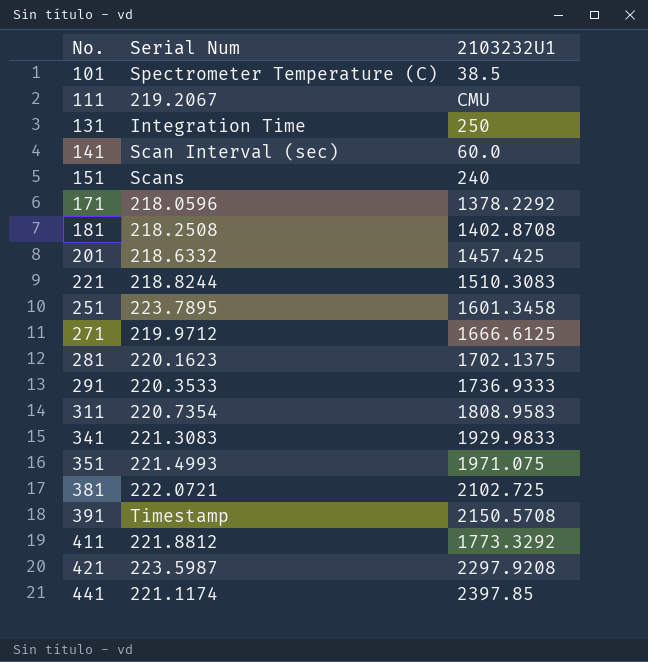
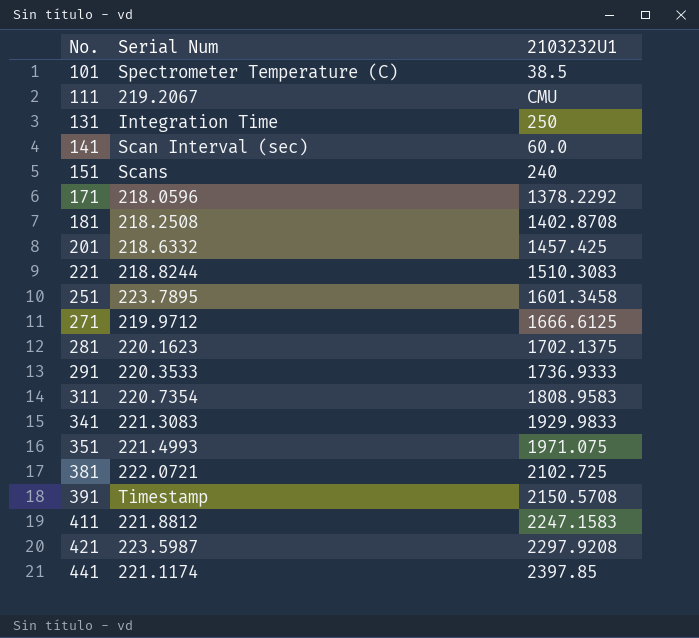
411 | 2103232U1: 1773.3292 -> 2247.1583

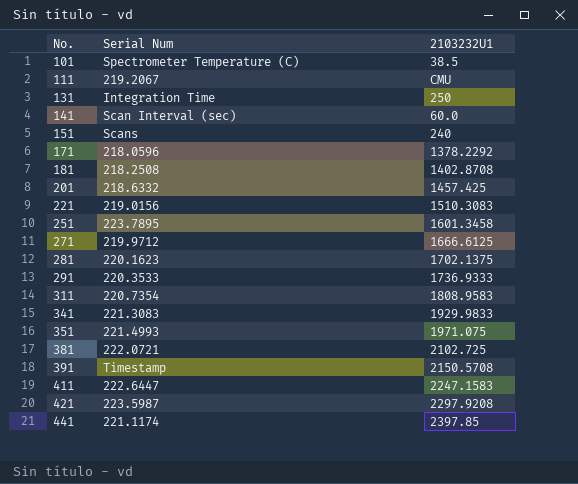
221 | Serial Num: 218.8244 -> 219.0156
411 | Serial Num: 221.8812 -> 222.6447

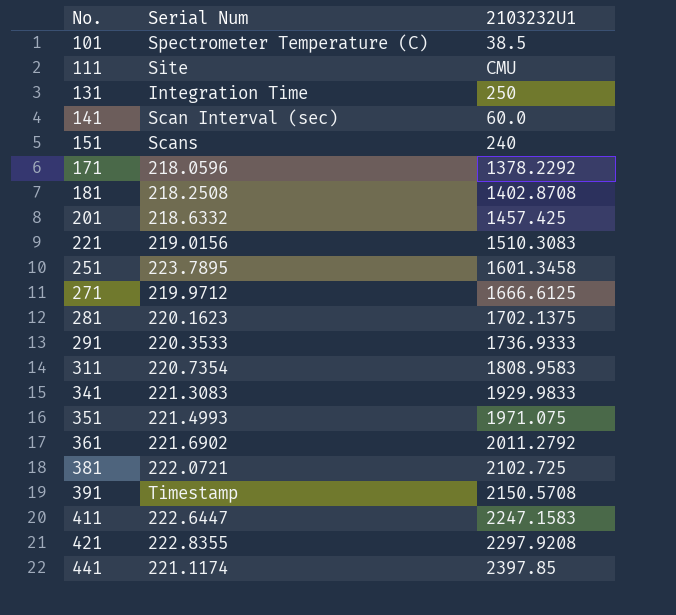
111 | Serial Num: 219.2067 -> Site
row 361: none -> 221.6902 | 2011.2792
421 | Serial Num: 223.5987 -> 222.8355

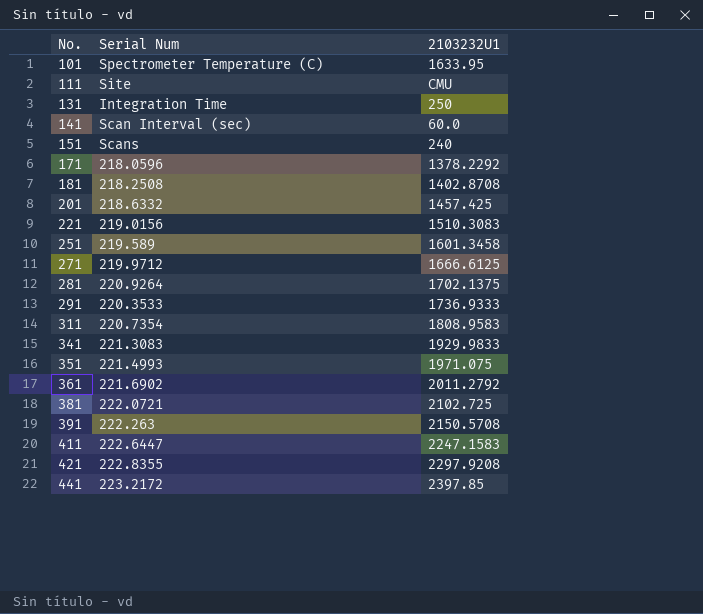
101 | 2103232U1: 38.5 -> 1633.95
251 | Serial Num: 223.7895 -> 219.589
281 | Serial Num: 220.1623 -> 220.9264
391 | Serial Num: Timestamp -> 222.263
441 | Serial Num: 221.1174 -> 223.2172

